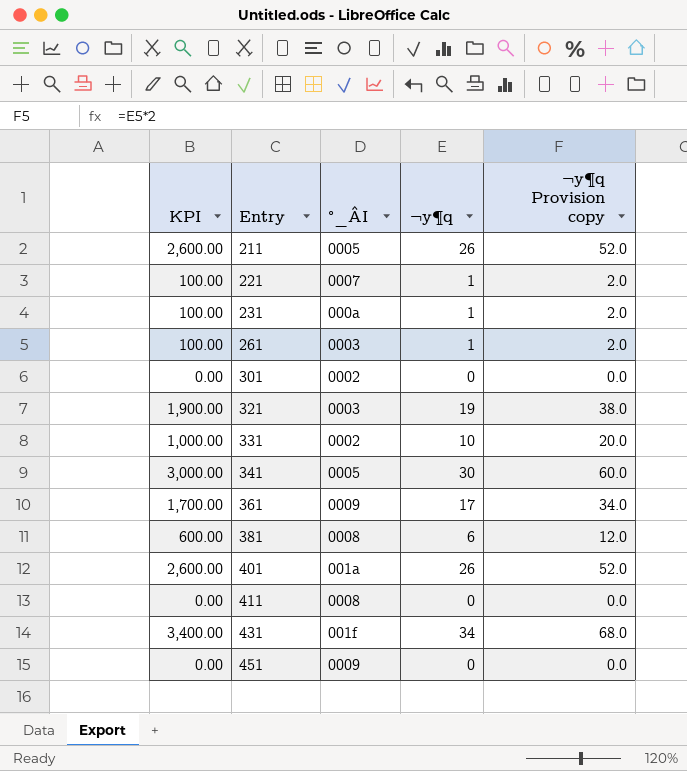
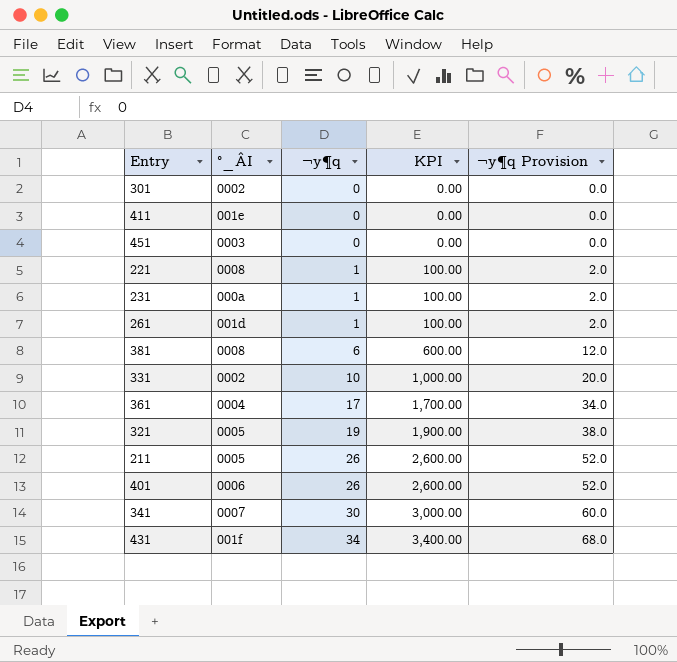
row order: Entry ascending -> ¬y¶q ascending
column KPI | position: 1 -> 4
column name: ¬y¶q Provision copy -> ¬y¶q Provision
411 | °_ÂI: 0008 -> 001e
451 | °_ÂI: 0009 -> 0003
221 | °_ÂI: 0007 -> 0008
261 | °_ÂI: 0003 -> 001d
361 | °_ÂI: 0009 -> 0004
321 | °_ÂI: 0003 -> 0005
401 | °_ÂI: 001a -> 0006
341 | °_ÂI: 0005 -> 0007

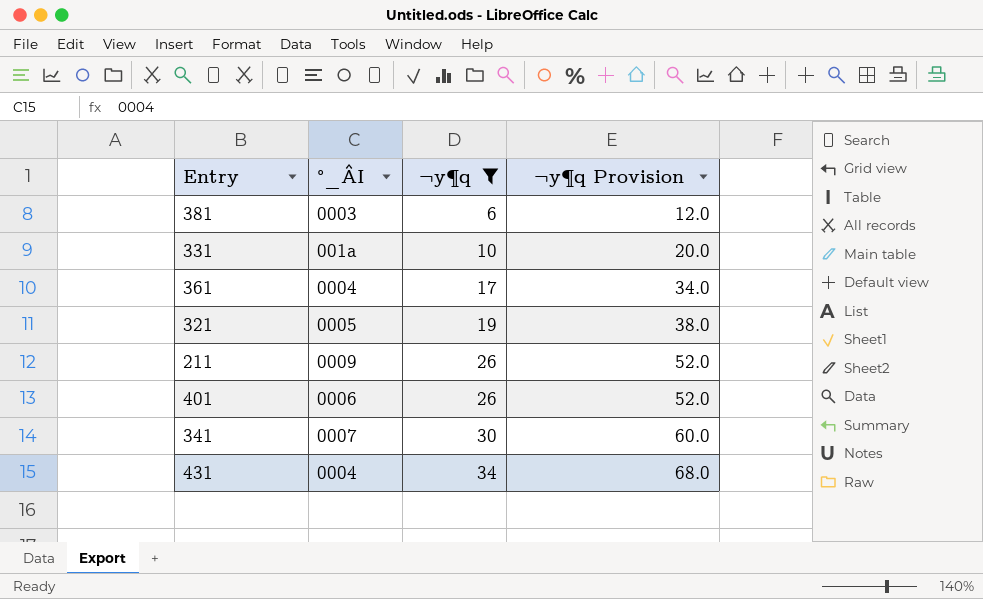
filter: none -> ¬y¶q >= 6
column KPI | formula: [¬y¶q] * 100 -> none
381 | °_ÂI: 0008 -> 0003
331 | °_ÂI: 0002 -> 001a
211 | °_ÂI: 0005 -> 0009
431 | °_ÂI: 001f -> 0004

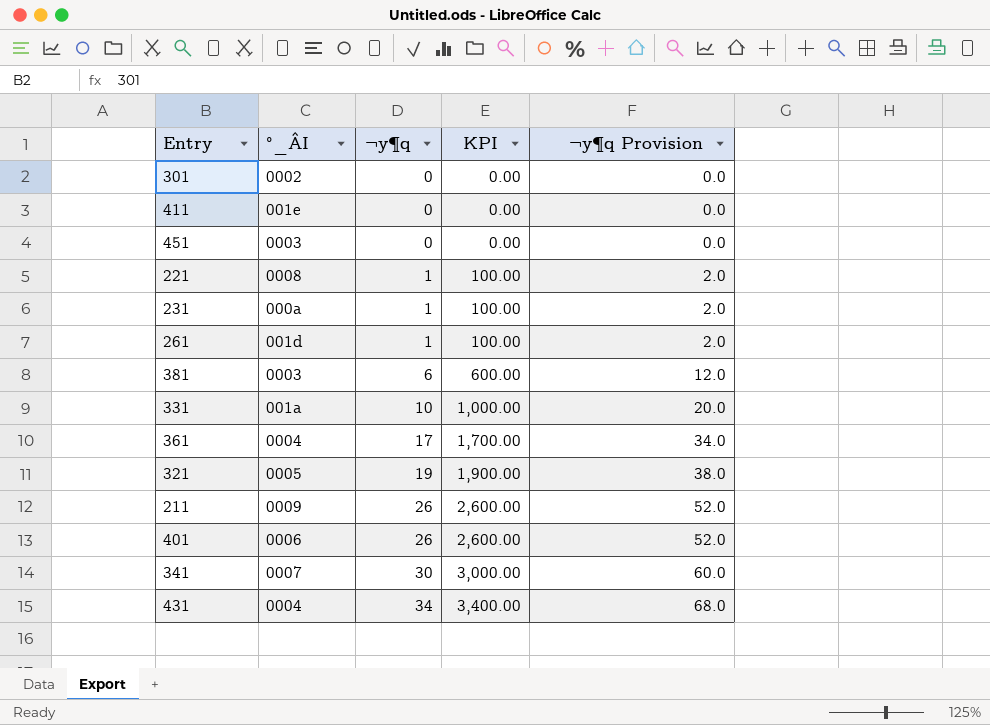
filter: ¬y¶q >= 6 -> none
column KPI | formula: none -> [¬y¶q] * 100

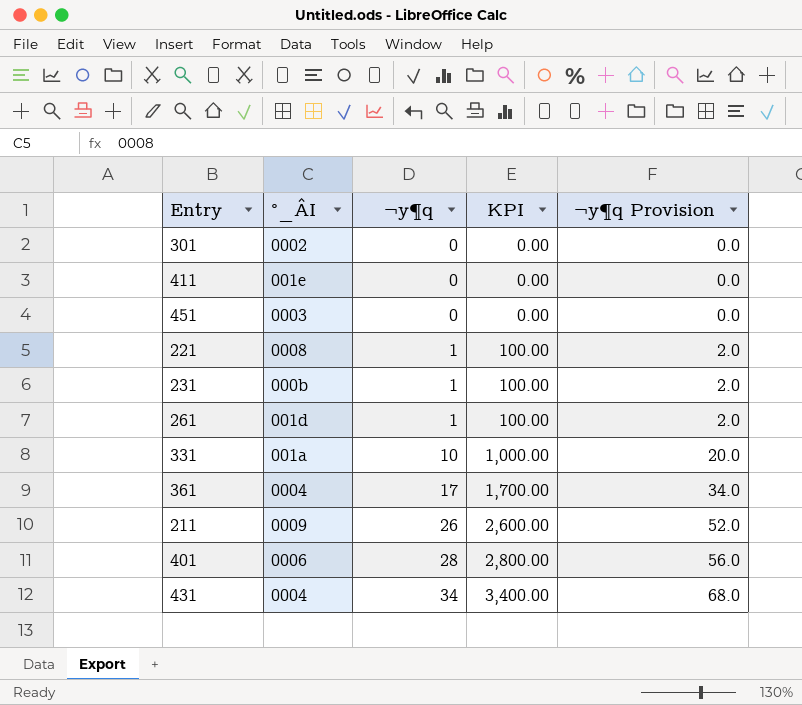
row 381: 0003 | 6 | 600.00 | 12.0 -> none
row 321: 0005 | 19 | 1,900.00 | 38.0 -> none
row 341: 0007 | 30 | 3,000.00 | 60.0 -> none
231 | °_ÂI: 000a -> 000b
401 | ¬y¶q: 26 -> 28
401 | KPI: 2,600.00 -> 2,800.00
401 | ¬y¶q Provision: 52.0 -> 56.0

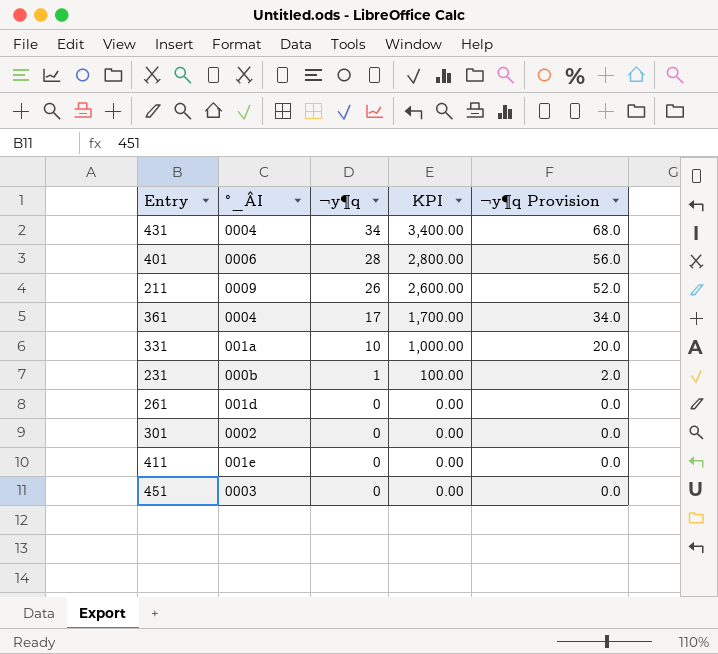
row order: ¬y¶q ascending -> ¬y¶q descending
row 221: 0008 | 1 | 100.00 | 2.0 -> none
261 | ¬y¶q: 1 -> 0
261 | KPI: 100.00 -> 0.00
261 | ¬y¶q Provision: 2.0 -> 0.0

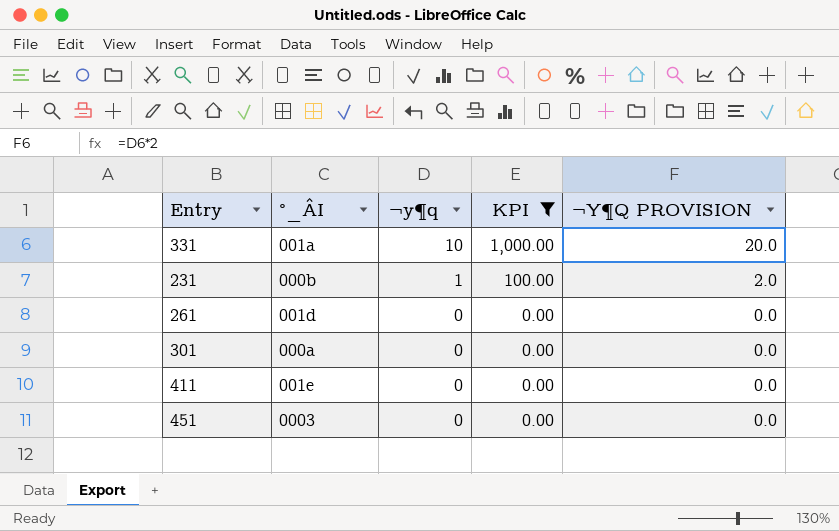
filter: none -> KPI <= 1,000.00
column name: ¬y¶q Provision -> ¬Y¶Q PROVISION
301 | °_ÂI: 0002 -> 000a

